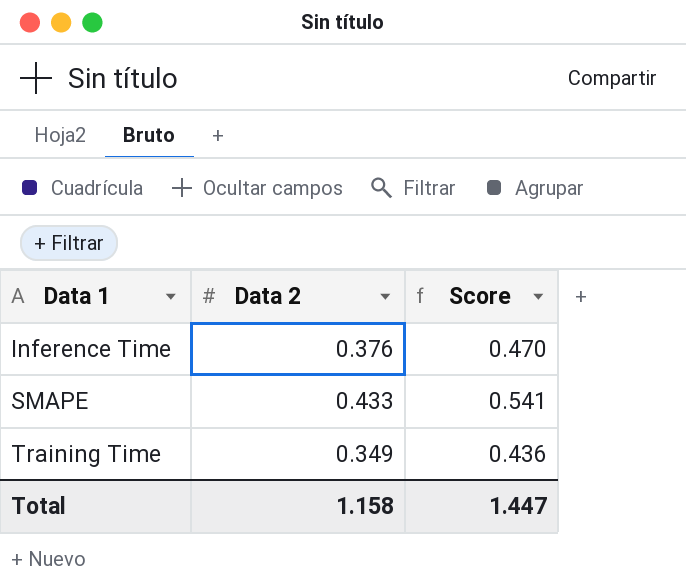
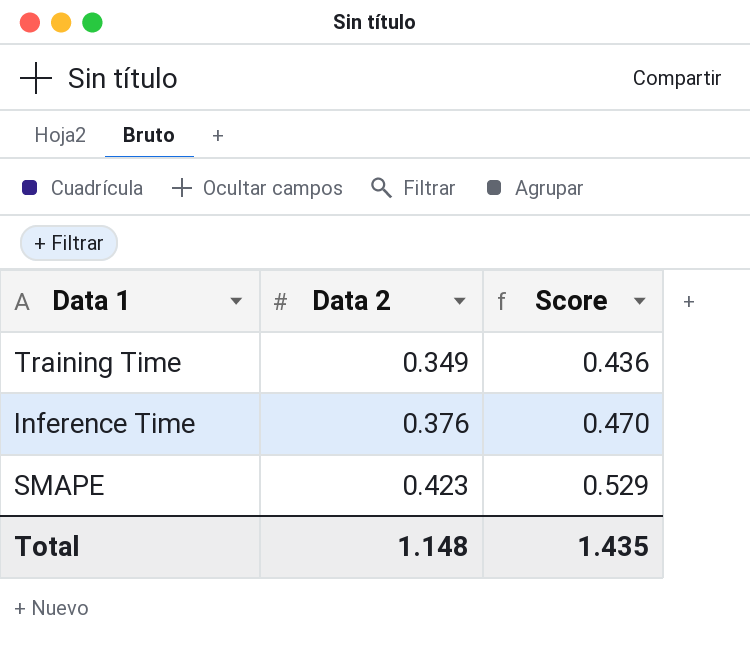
row order: Data 1 ascending -> Data 2 ascending
SMAPE | Data 2: 0.433 -> 0.423
SMAPE | Score: 0.541 -> 0.529
Total | Data 2: 1.158 -> 1.148
Total | Score: 1.447 -> 1.435

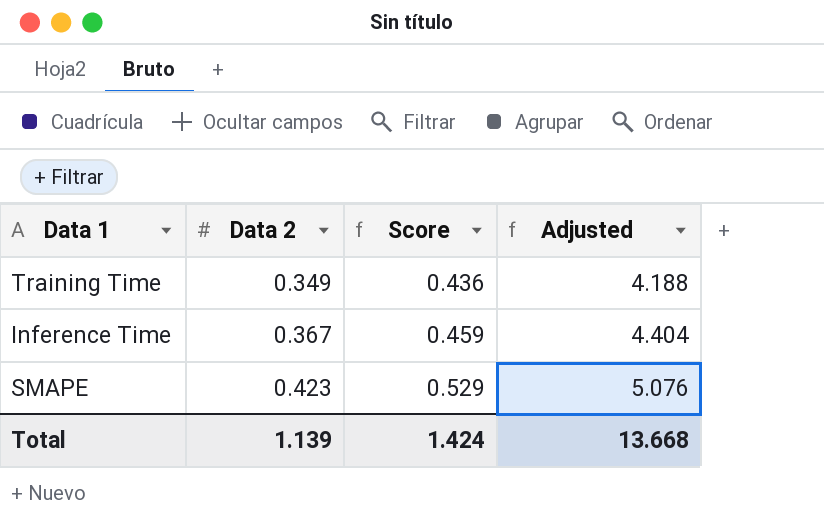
column Adjusted | formula: none -> [Data 2] * 12
Inference Time | Data 2: 0.376 -> 0.367
Inference Time | Score: 0.470 -> 0.459
Total | Data 2: 1.148 -> 1.139
Total | Score: 1.435 -> 1.424

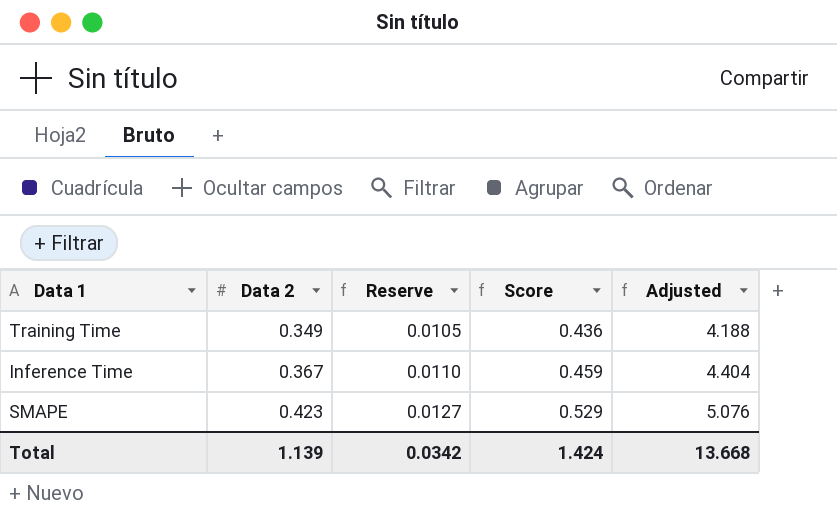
column Reserve | formula: none -> [Data 2] * 0.03

